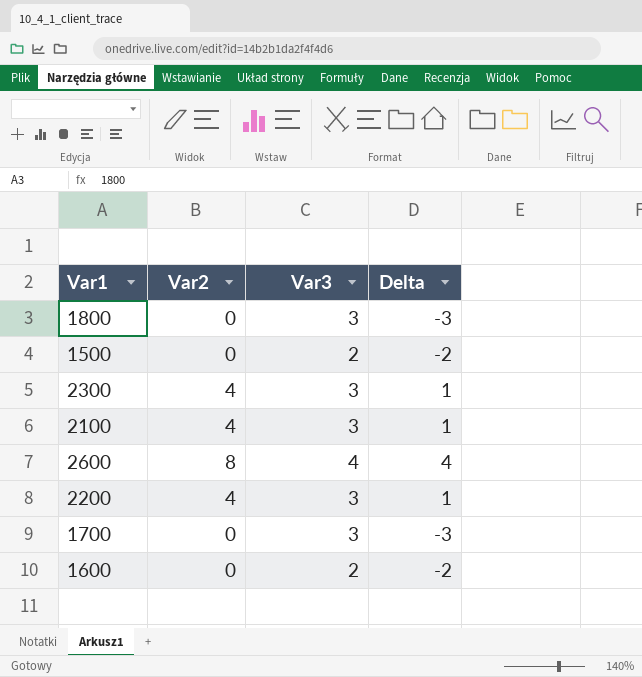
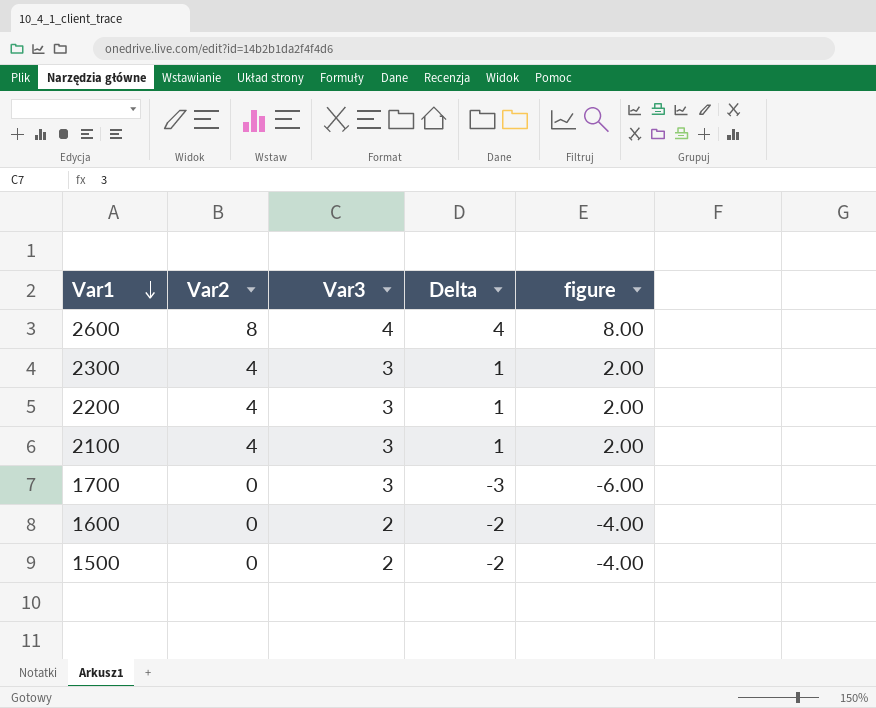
row order: none -> Var1 descending
column figure | formula: none -> [Delta] * 2
row 1800: 0 | 3 | -3 -> none

